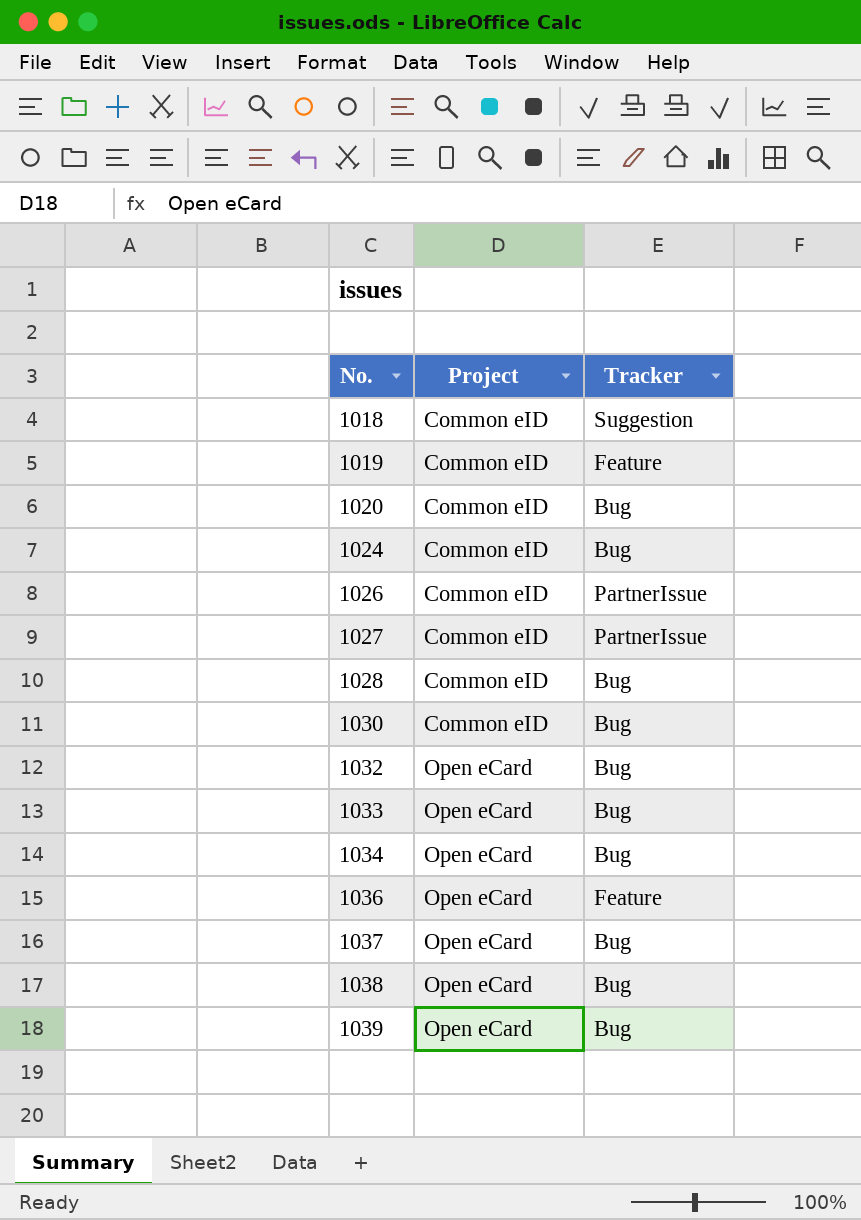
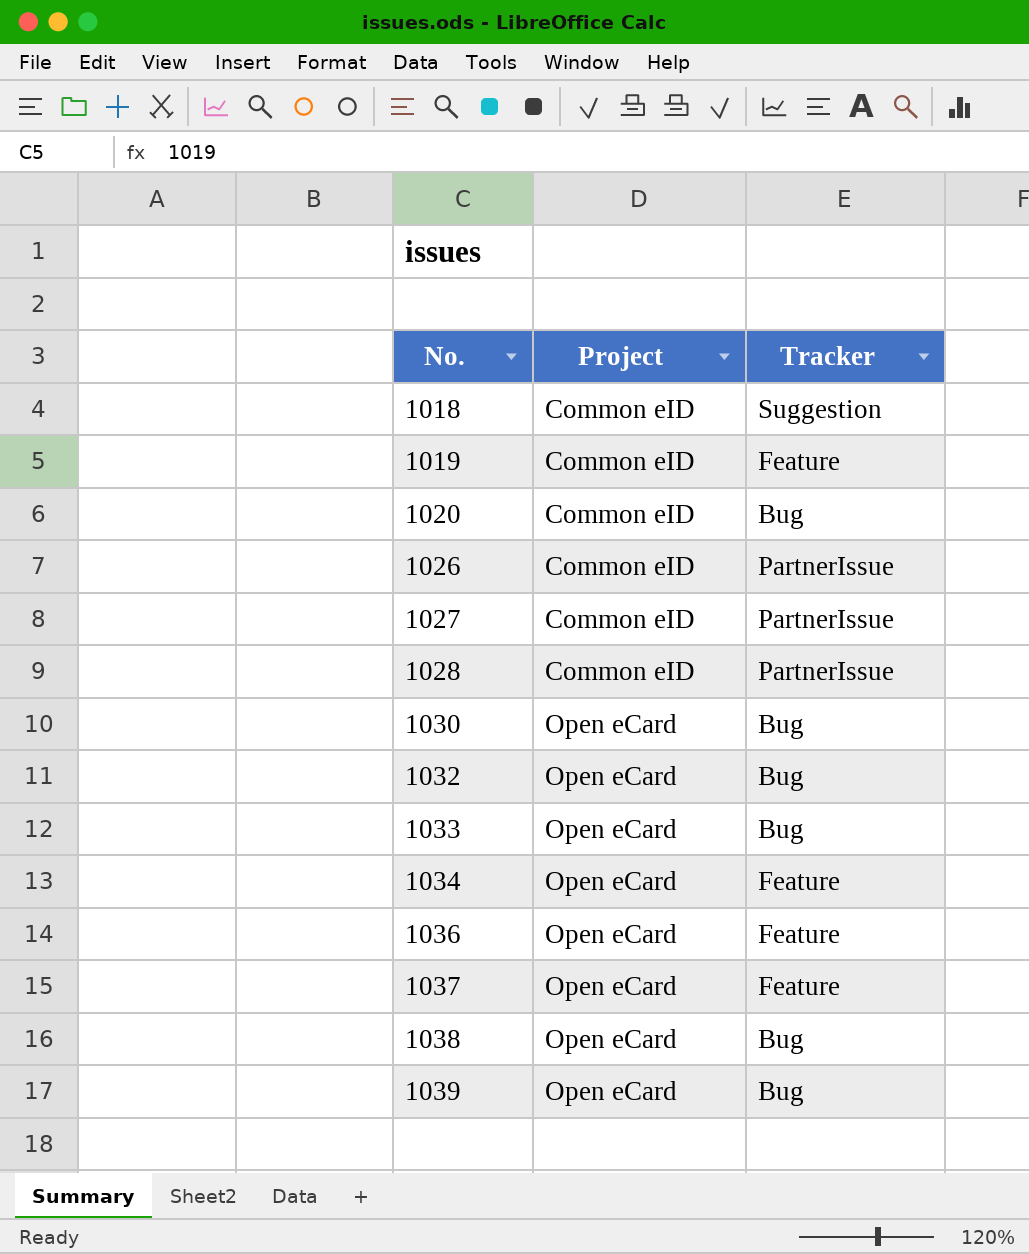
row 1024: Common eID | Bug -> none
1028 | Tracker: Bug -> PartnerIssue
1030 | Project: Common eID -> Open eCard
1034 | Tracker: Bug -> Feature
1037 | Tracker: Bug -> Feature

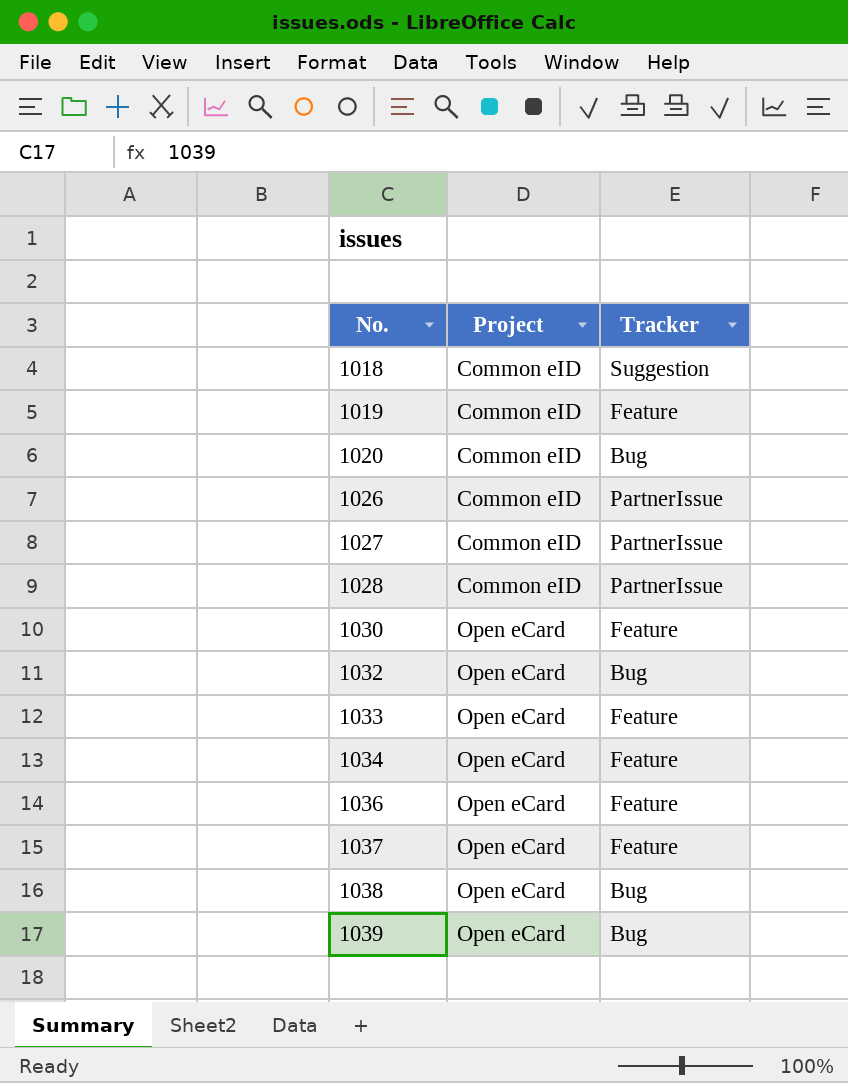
1030 | Tracker: Bug -> Feature
1033 | Tracker: Bug -> Feature

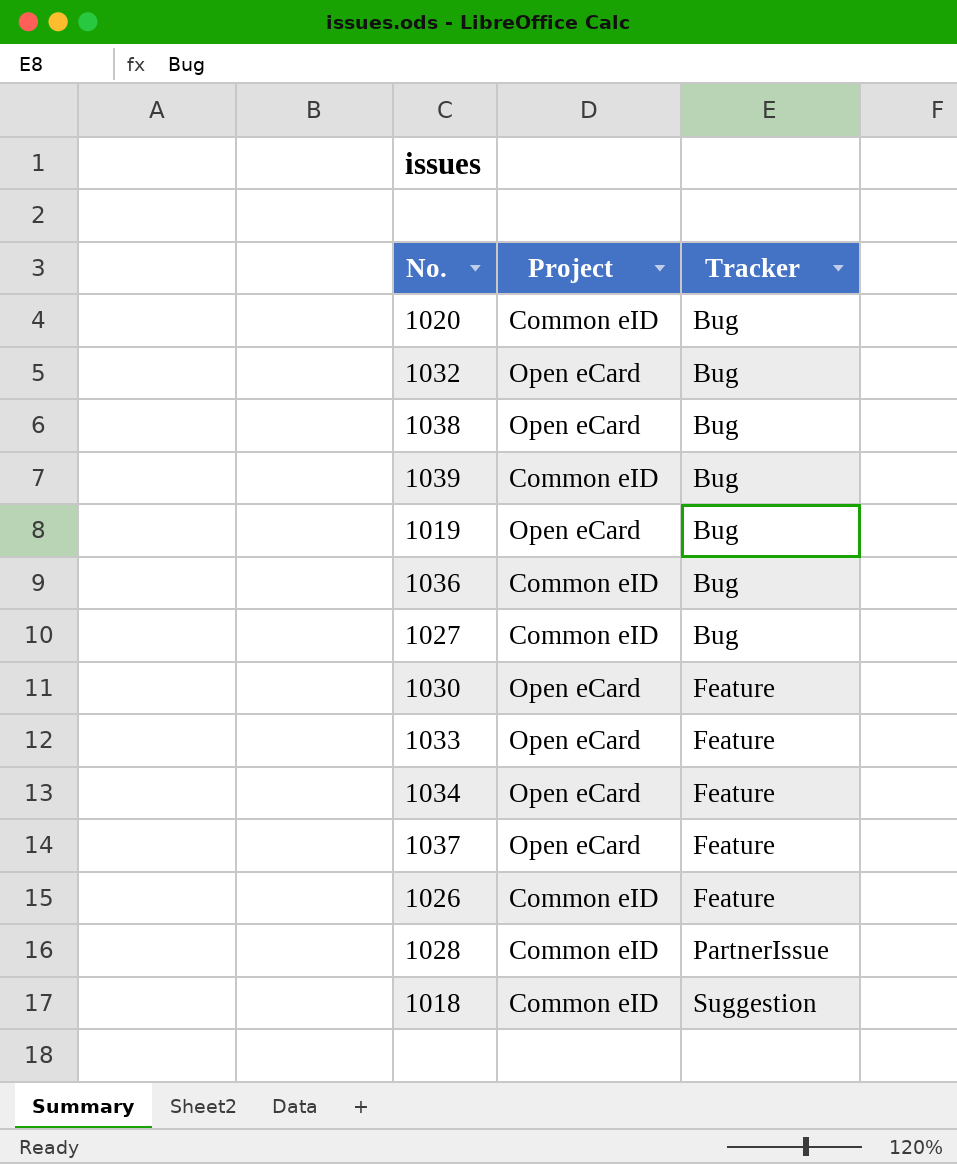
row order: No. ascending -> Tracker ascending
1039 | Project: Open eCard -> Common eID
1019 | Project: Common eID -> Open eCard
1019 | Tracker: Feature -> Bug
1036 | Project: Open eCard -> Common eID
1036 | Tracker: Feature -> Bug
1027 | Tracker: PartnerIssue -> Bug
1026 | Tracker: PartnerIssue -> Feature

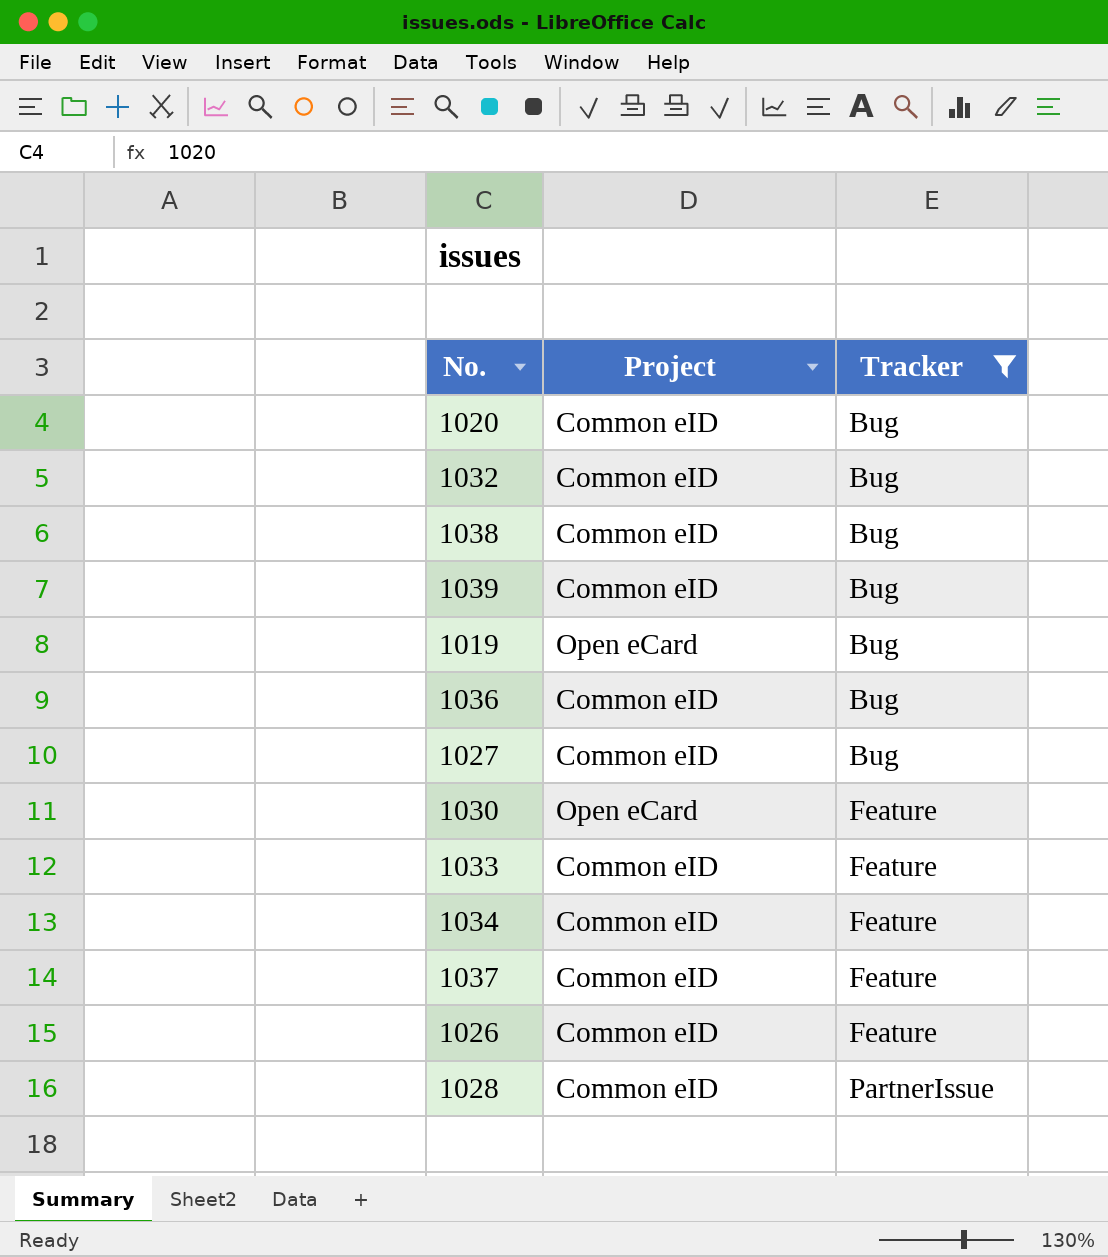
filter: none -> Tracker != Suggestion
1032 | Project: Open eCard -> Common eID
1038 | Project: Open eCard -> Common eID
1033 | Project: Open eCard -> Common eID
1034 | Project: Open eCard -> Common eID
1037 | Project: Open eCard -> Common eID

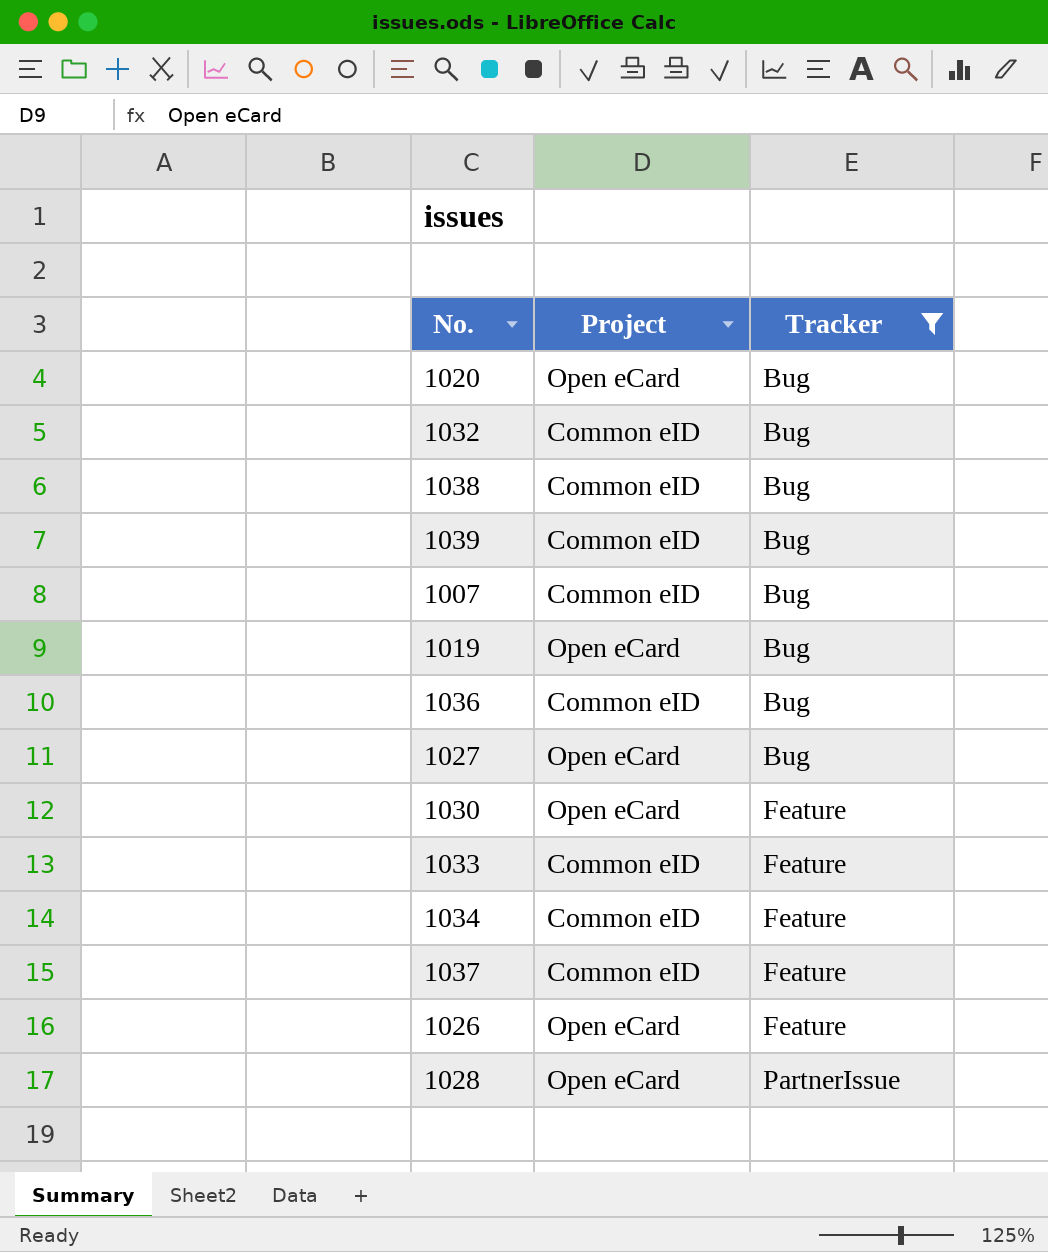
1020 | Project: Common eID -> Open eCard
row 1007: none -> Common eID | Bug
1027 | Project: Common eID -> Open eCard
1026 | Project: Common eID -> Open eCard
1028 | Project: Common eID -> Open eCard

